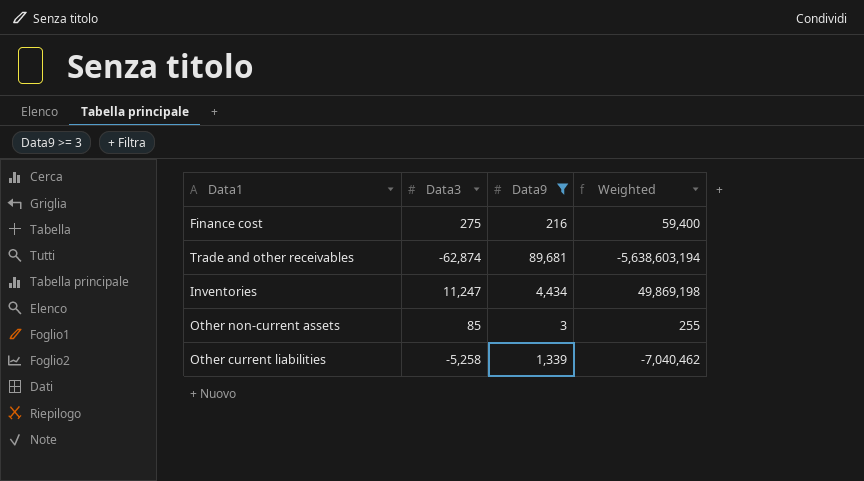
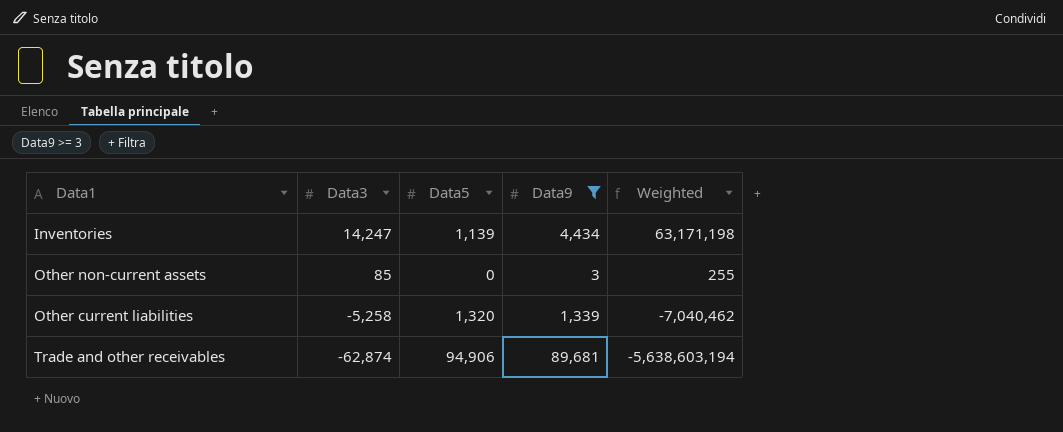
row order: none -> Data3 descending
column Data5 | position: none -> 3
row Finance cost: 275 | 216 | 59,400 -> none
Inventories | Data3: 11,247 -> 14,247
Inventories | Weighted: 49,869,198 -> 63,171,198

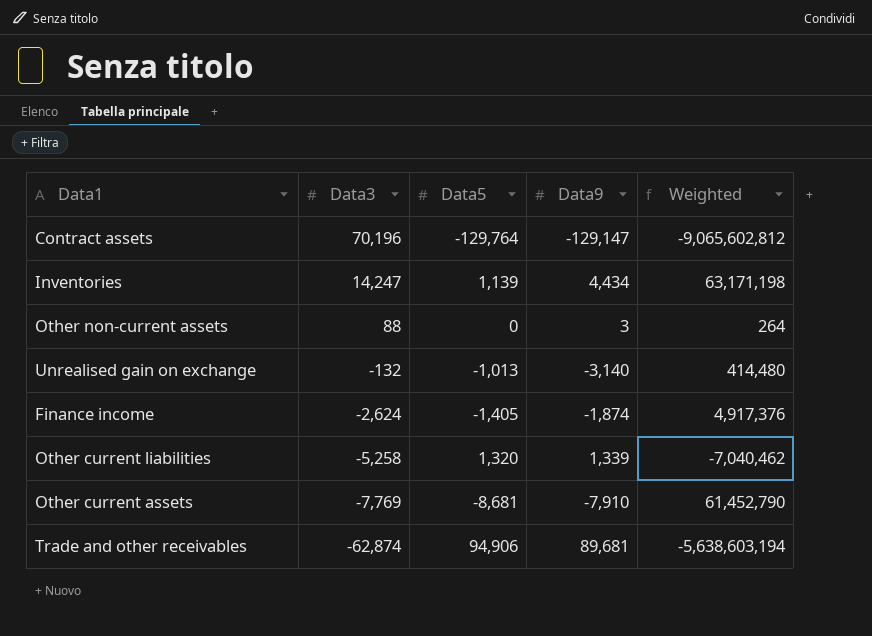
filter: Data9 >= 3 -> none
Other non-current assets | Data3: 85 -> 88
Other non-current assets | Weighted: 255 -> 264

